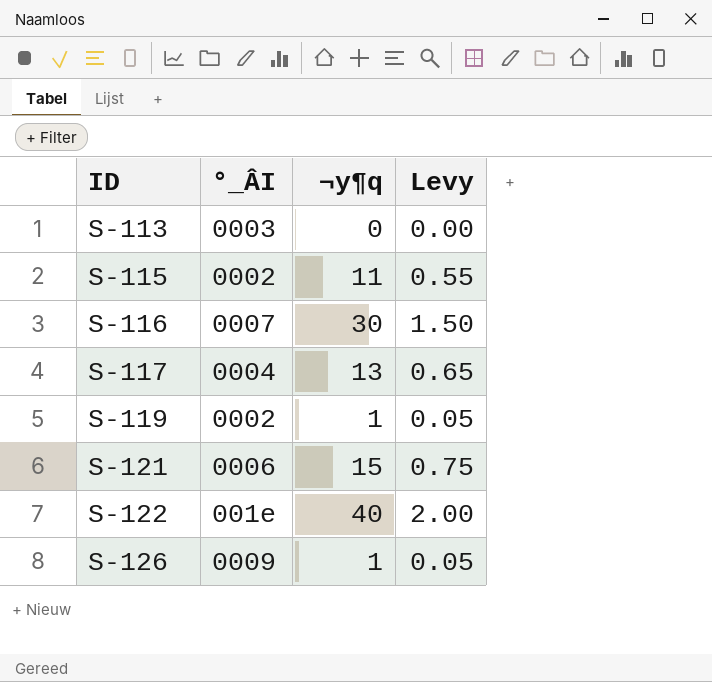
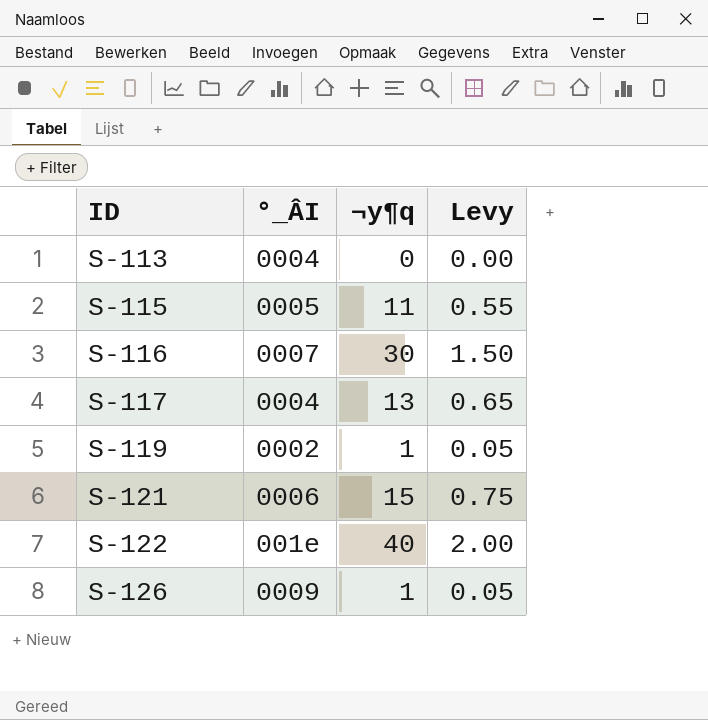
S-113 | °_ÂI: 0003 -> 0004
S-115 | °_ÂI: 0002 -> 0005

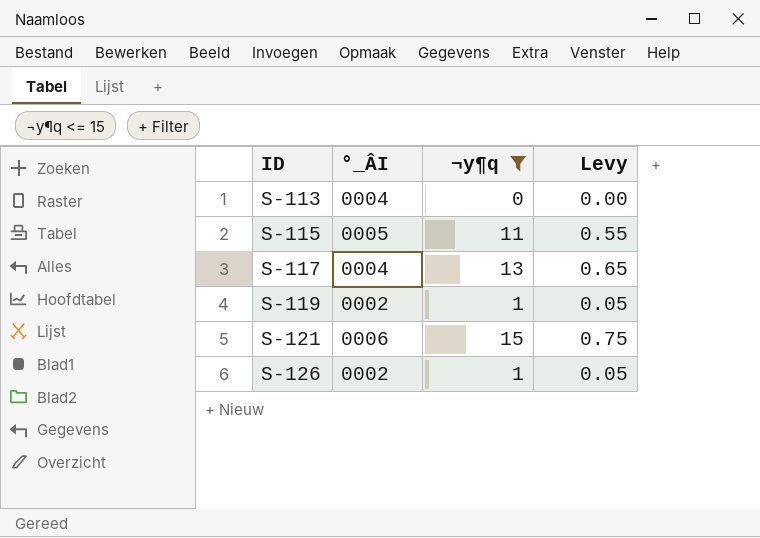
filter: none -> ¬y¶q <= 15
S-126 | °_ÂI: 0009 -> 0002

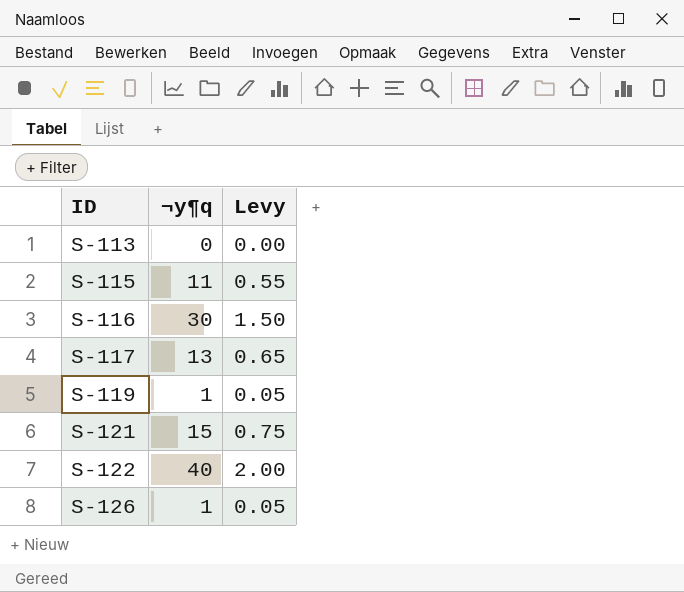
filter: ¬y¶q <= 15 -> none
column °_ÂI | position: 2 -> none

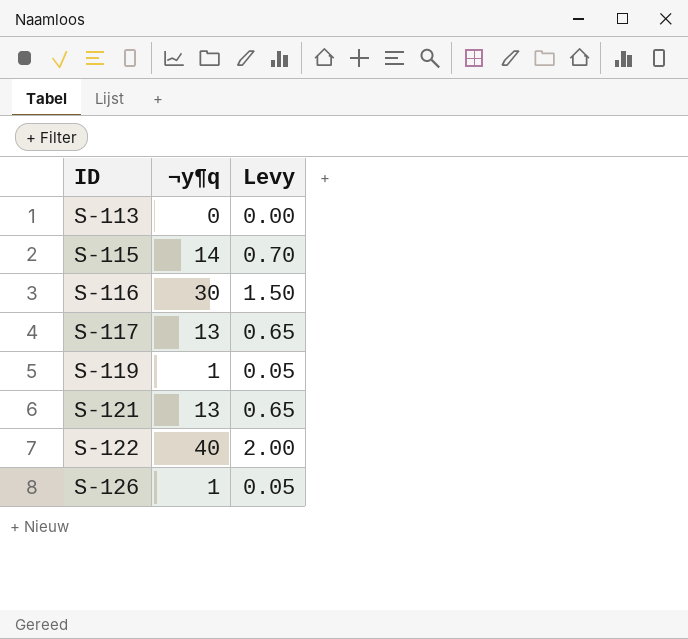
S-115 | ¬y¶q: 11 -> 14
S-115 | Levy: 0.55 -> 0.70
S-121 | ¬y¶q: 15 -> 13
S-121 | Levy: 0.75 -> 0.65

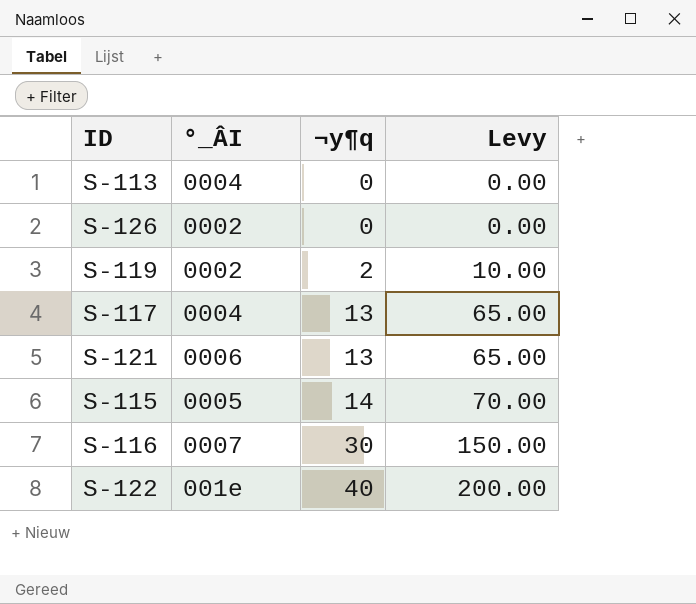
row order: ID ascending -> ¬y¶q ascending
column °_ÂI | position: none -> 2
column Levy | formula: [¬y¶q] * 0.05 -> [¬y¶q] * 5
S-126 | ¬y¶q: 1 -> 0
S-119 | ¬y¶q: 1 -> 2

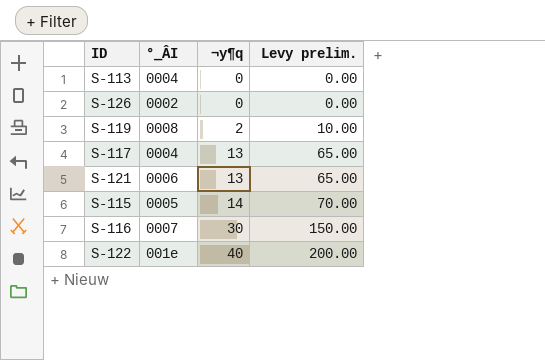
column name: Levy -> Levy prelim.
S-119 | °_ÂI: 0002 -> 0008

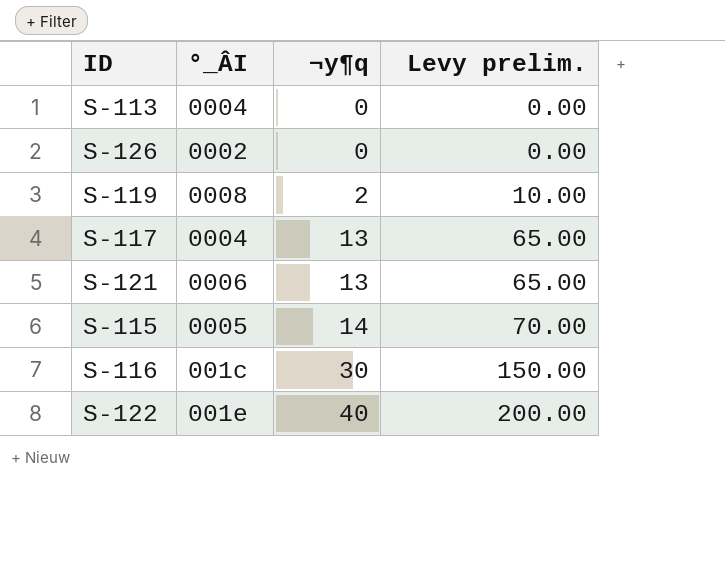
S-116 | °_ÂI: 0007 -> 001c

